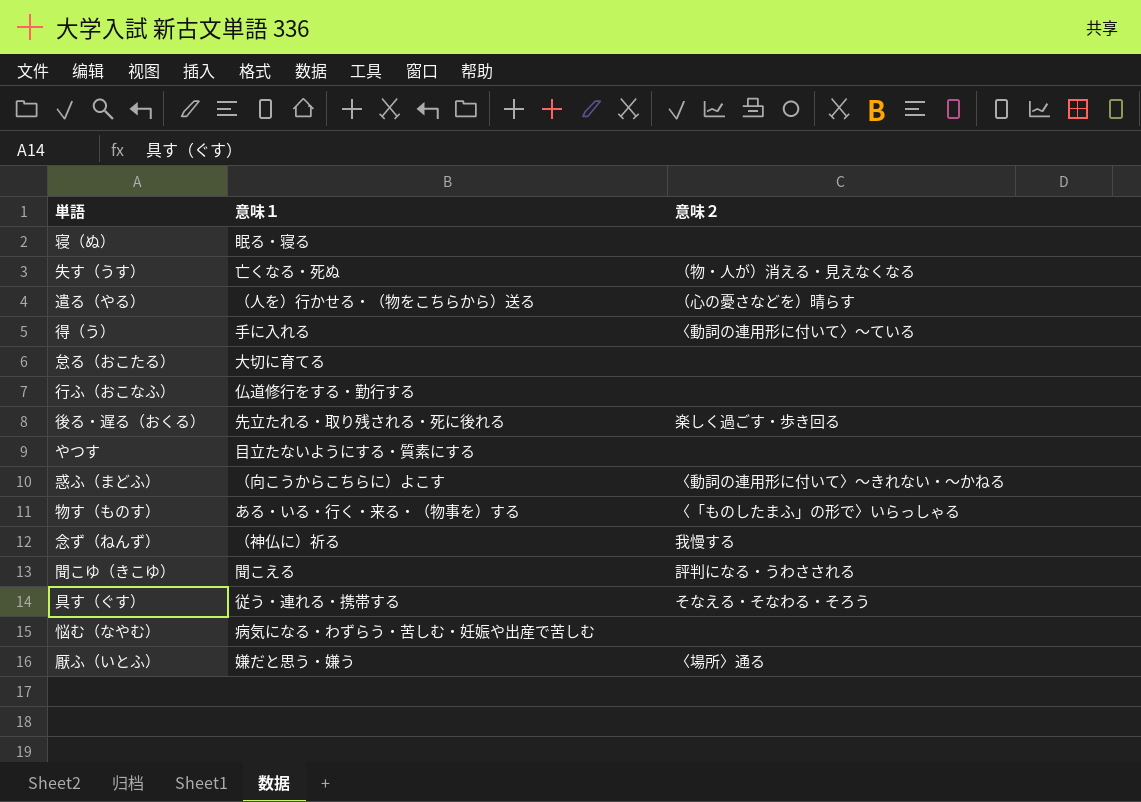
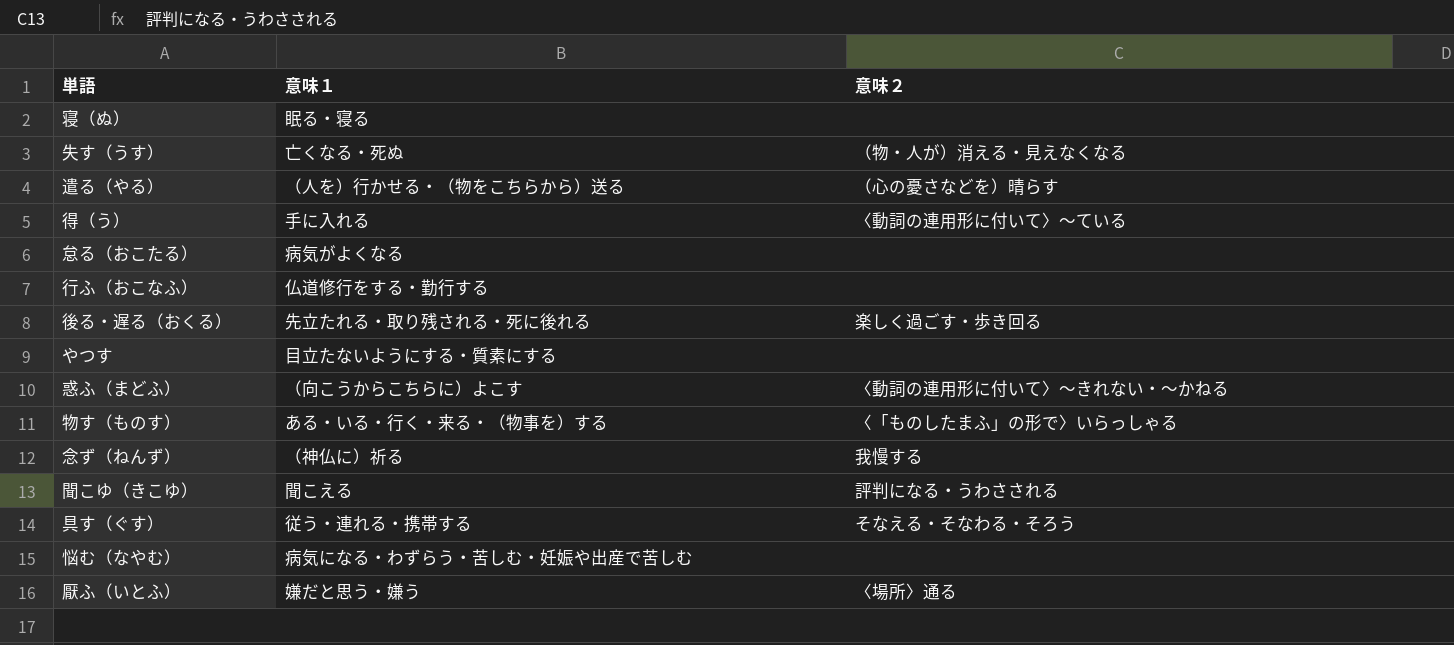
怠る（おこたる） | 意味１: 大切に育てる -> 病気がよくなる

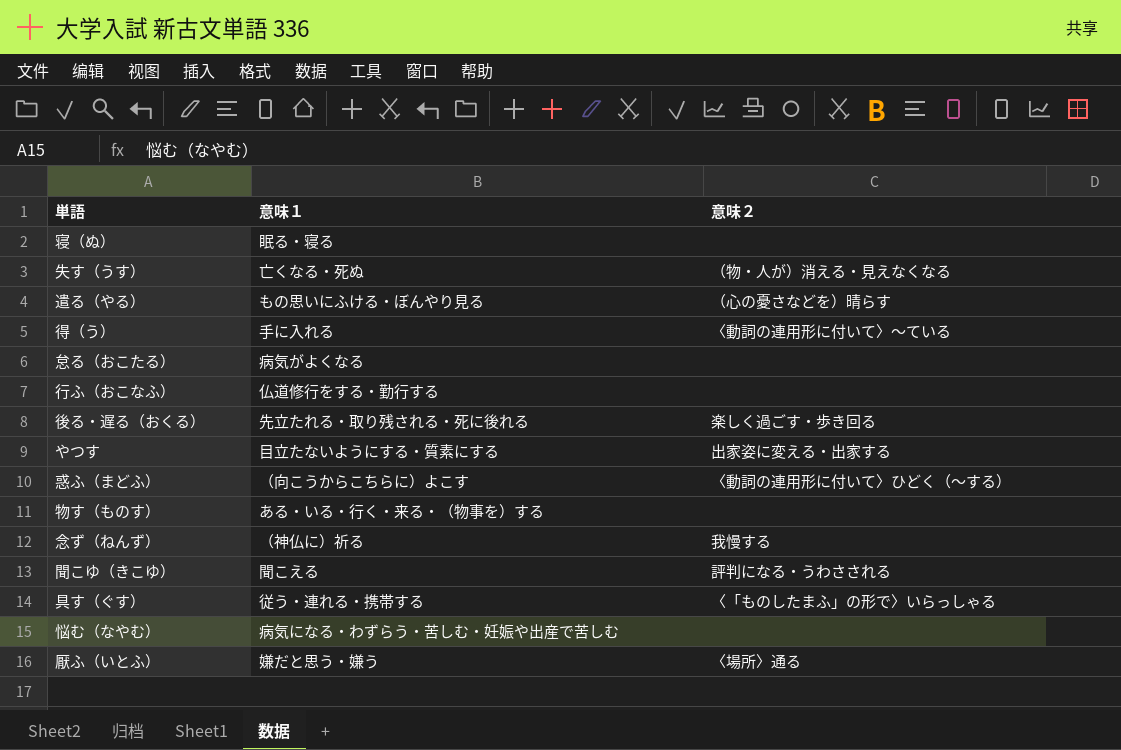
遣る（やる） | 意味１: （人を）行かせる・（物をこちらから）送る -> もの思いにふける・ぼんやり見る
やつす | 意味２: none -> 出家姿に変える・出家する
惑ふ（まどふ） | 意味２: 〈動詞の連用形に付いて〉～きれない・～かねる -> 〈動詞の連用形に付いて〉ひどく（～する）
物す（ものす） | 意味２: 〈「ものしたまふ」の形で〉いらっしゃる -> none
具す（ぐす） | 意味２: そなえる・そなわる・そろう -> 〈「ものしたまふ」の形で〉いらっしゃる

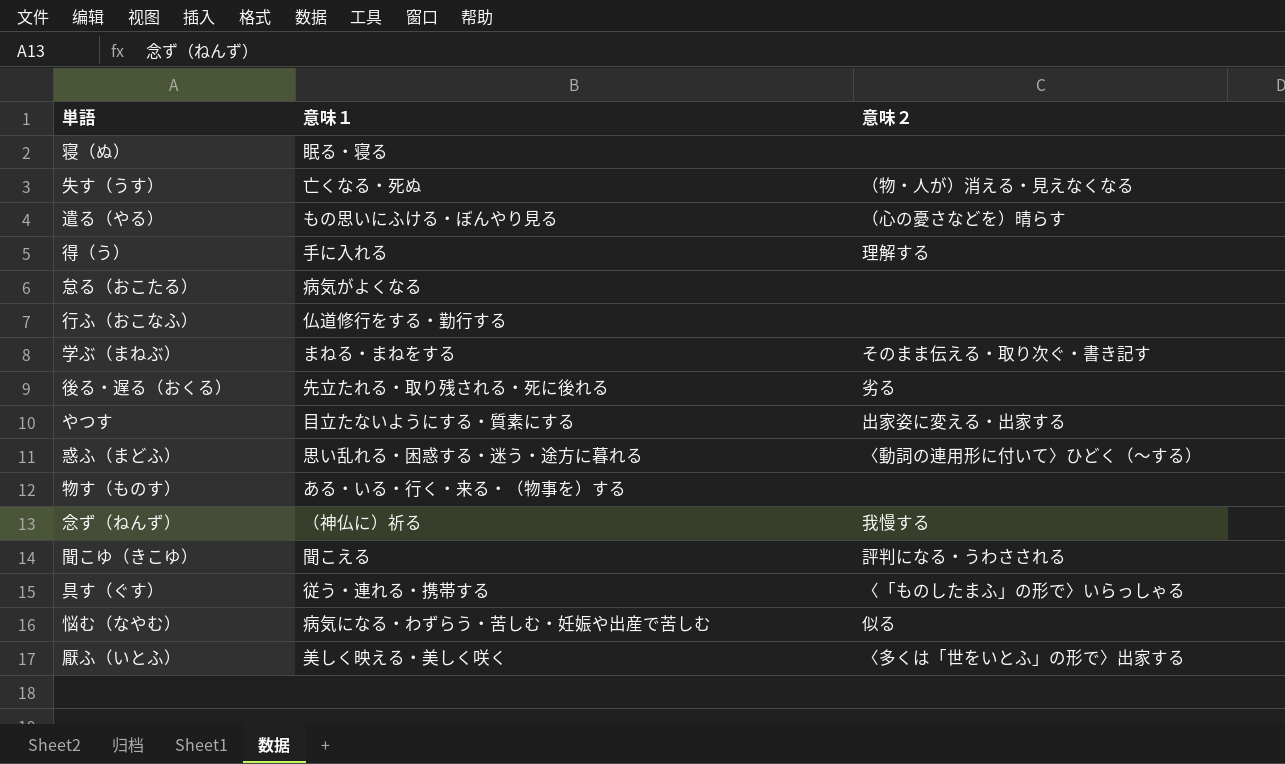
得（う） | 意味２: 〈動詞の連用形に付いて〉～ている -> 理解する
row 学ぶ（まねぶ）: none -> まねる・まねをする | そのまま伝える・取り次ぐ・書き記す
後る・遅る（おくる） | 意味２: 楽しく過ごす・歩き回る -> 劣る
惑ふ（まどふ） | 意味１: （向こうからこちらに）よこす -> 思い乱れる・困惑する・迷う・途方に暮れる
悩む（なやむ） | 意味２: none -> 似る
厭ふ（いとふ） | 意味１: 嫌だと思う・嫌う -> 美しく映える・美しく咲く
厭ふ（いとふ） | 意味２: 〈場所〉通る -> 〈多くは「世をいとふ」の形で〉出家する

